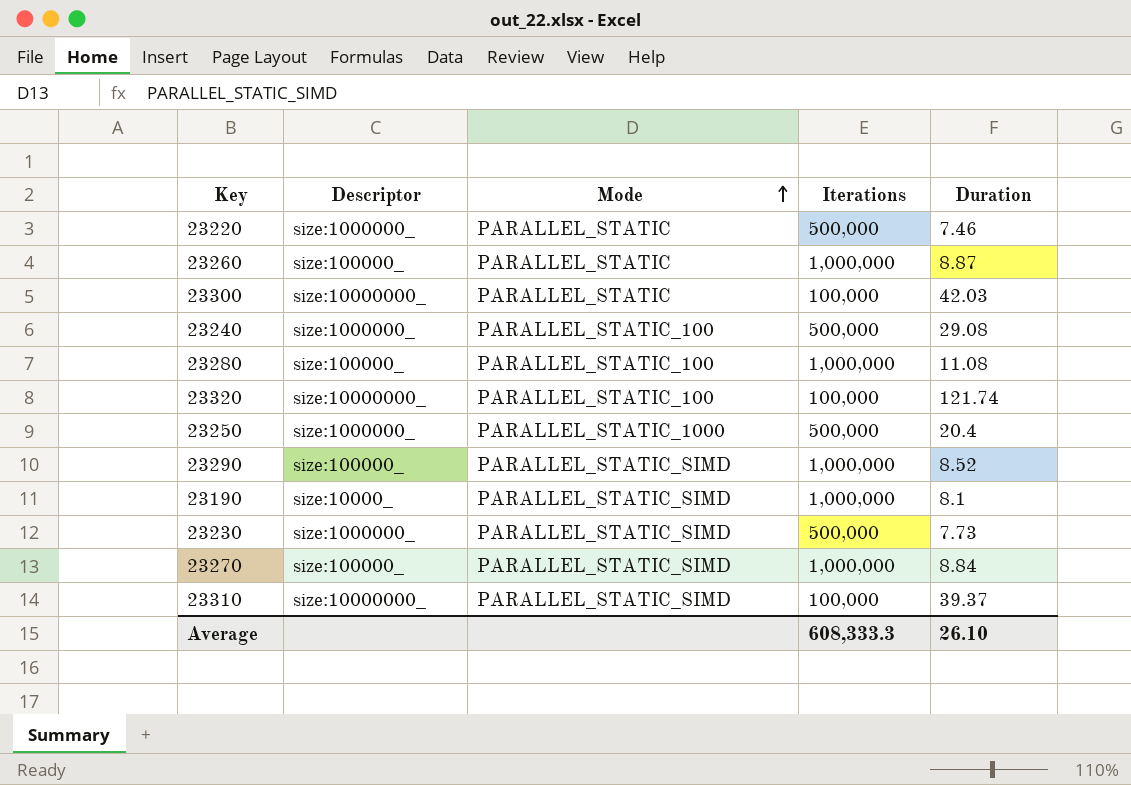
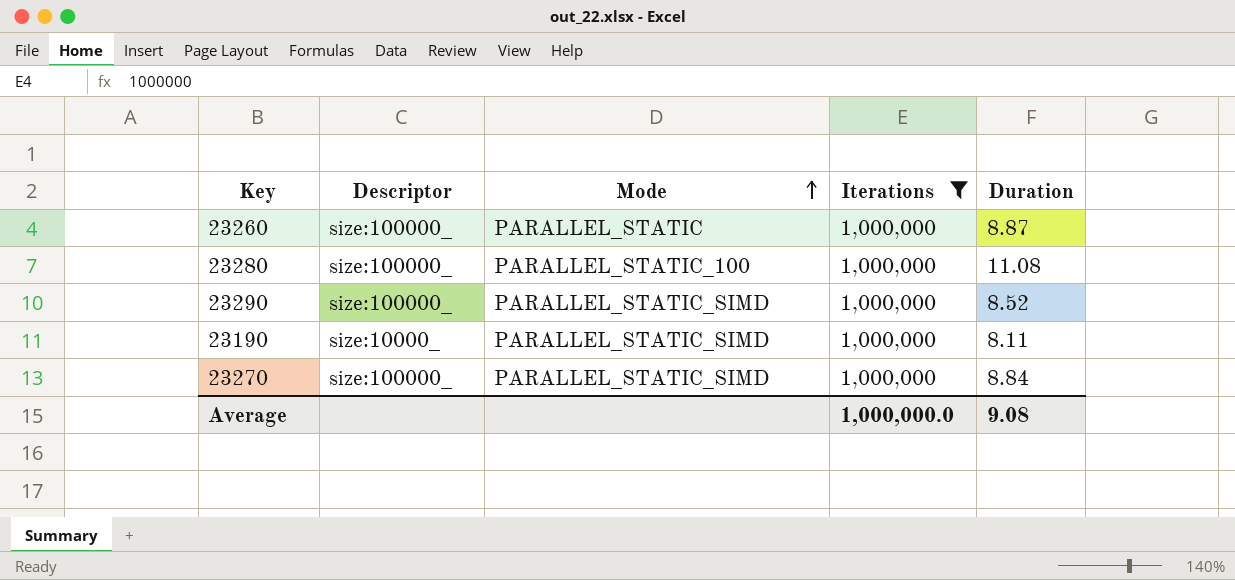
filter: none -> Iterations = 1,000,000
23190 | Duration: 8.1 -> 8.11
Average | Iterations: 608,333.3 -> 1,000,000.0
Average | Duration: 26.10 -> 9.08

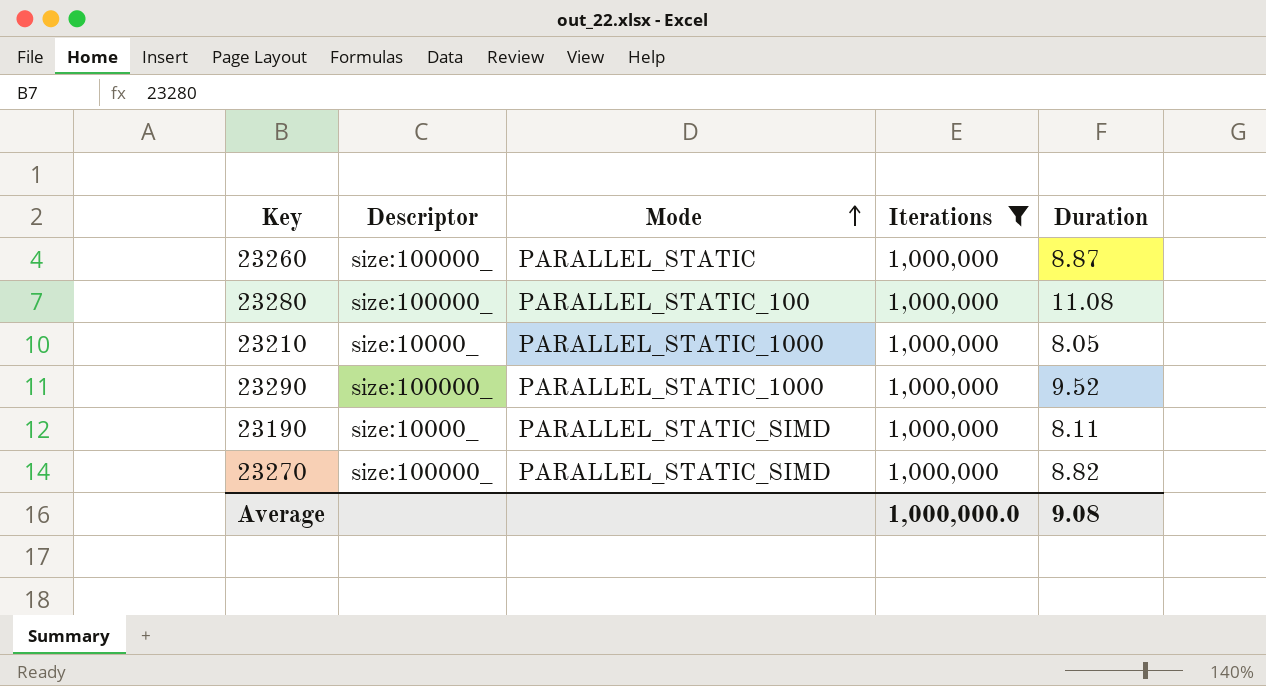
row 23210: none -> size:10000_ | PARALLEL_STATIC_1000 | 1,000,000 | 8.05
23290 | Mode: PARALLEL_STATIC_SIMD -> PARALLEL_STATIC_1000
23290 | Duration: 8.52 -> 9.52
23270 | Duration: 8.84 -> 8.82

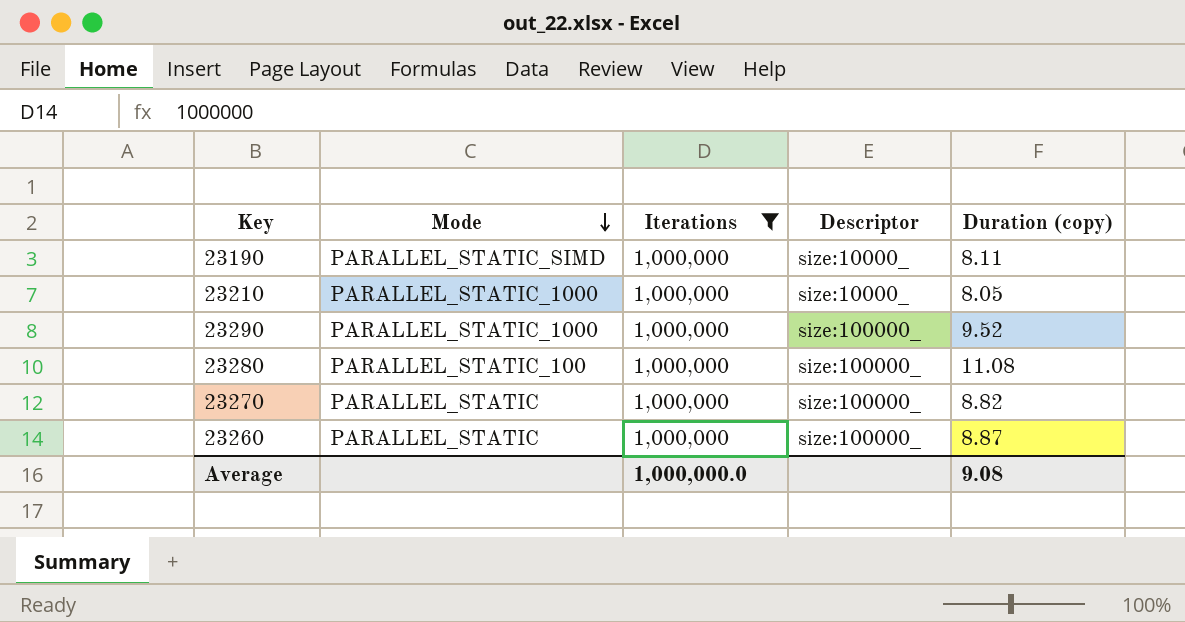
row order: Mode ascending -> Mode descending
column Descriptor | position: 2 -> 4
column name: Duration -> Duration (copy)
23270 | Mode: PARALLEL_STATIC_SIMD -> PARALLEL_STATIC

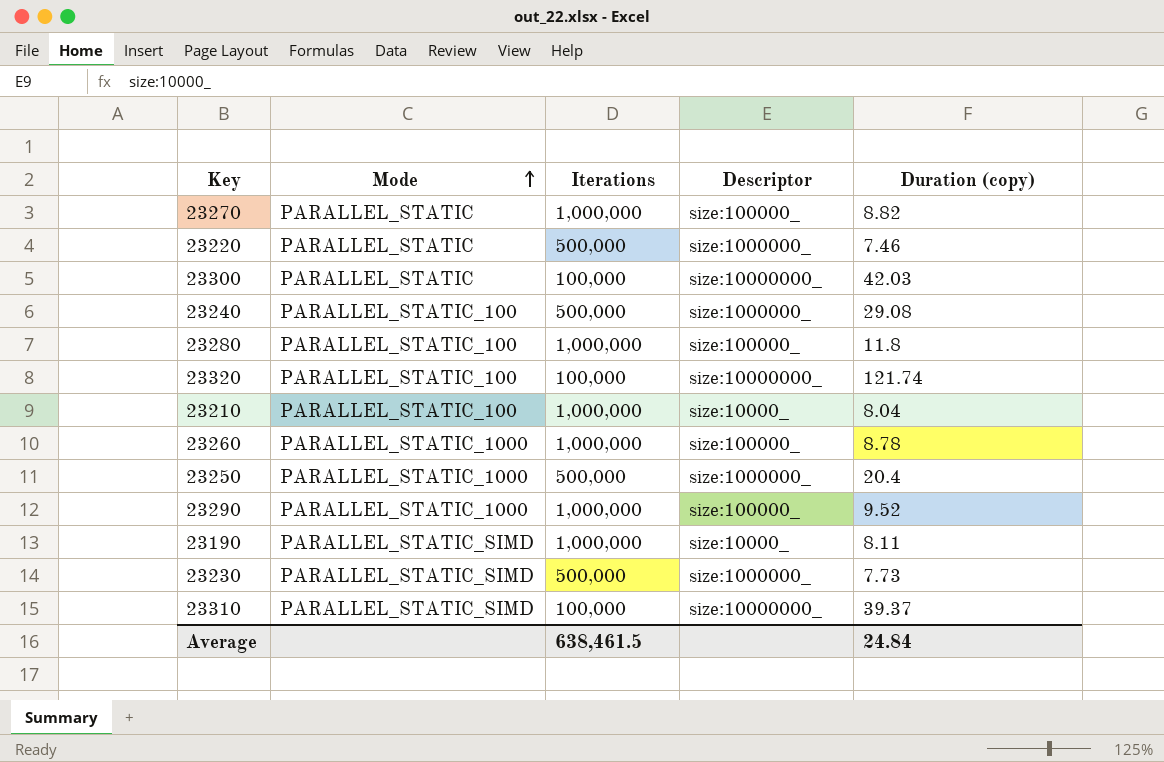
filter: Iterations = 1,000,000 -> none
row order: Mode descending -> Mode ascending
23280 | Duration (copy): 11.08 -> 11.8
23210 | Mode: PARALLEL_STATIC_1000 -> PARALLEL_STATIC_100
23210 | Duration (copy): 8.05 -> 8.04
23260 | Mode: PARALLEL_STATIC -> PARALLEL_STATIC_1000
23260 | Duration (copy): 8.87 -> 8.78
Average | Iterations: 1,000,000.0 -> 638,461.5
Average | Duration (copy): 9.08 -> 24.84

